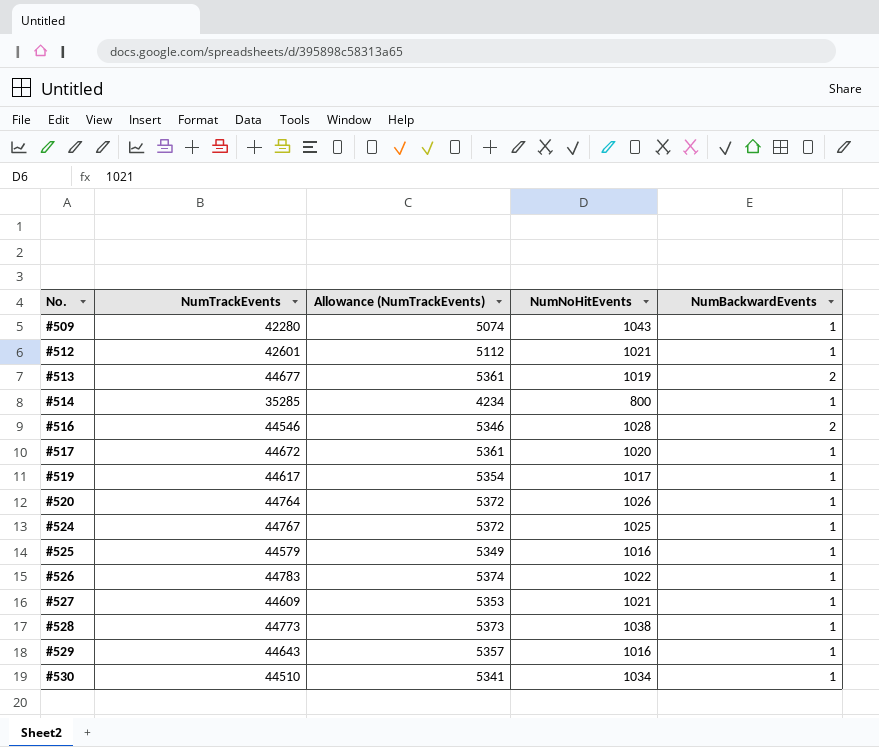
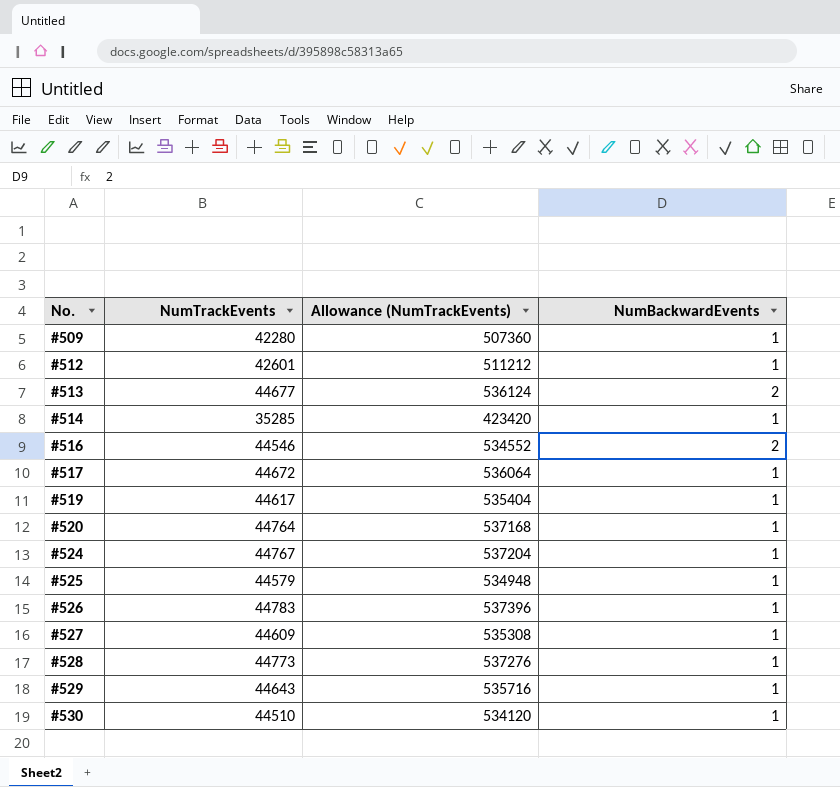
column NumNoHitEvents | position: 4 -> none
column Allowance (NumTrackEvents) | formula: [NumTrackEvents] * 0.12 -> [NumTrackEvents] * 12

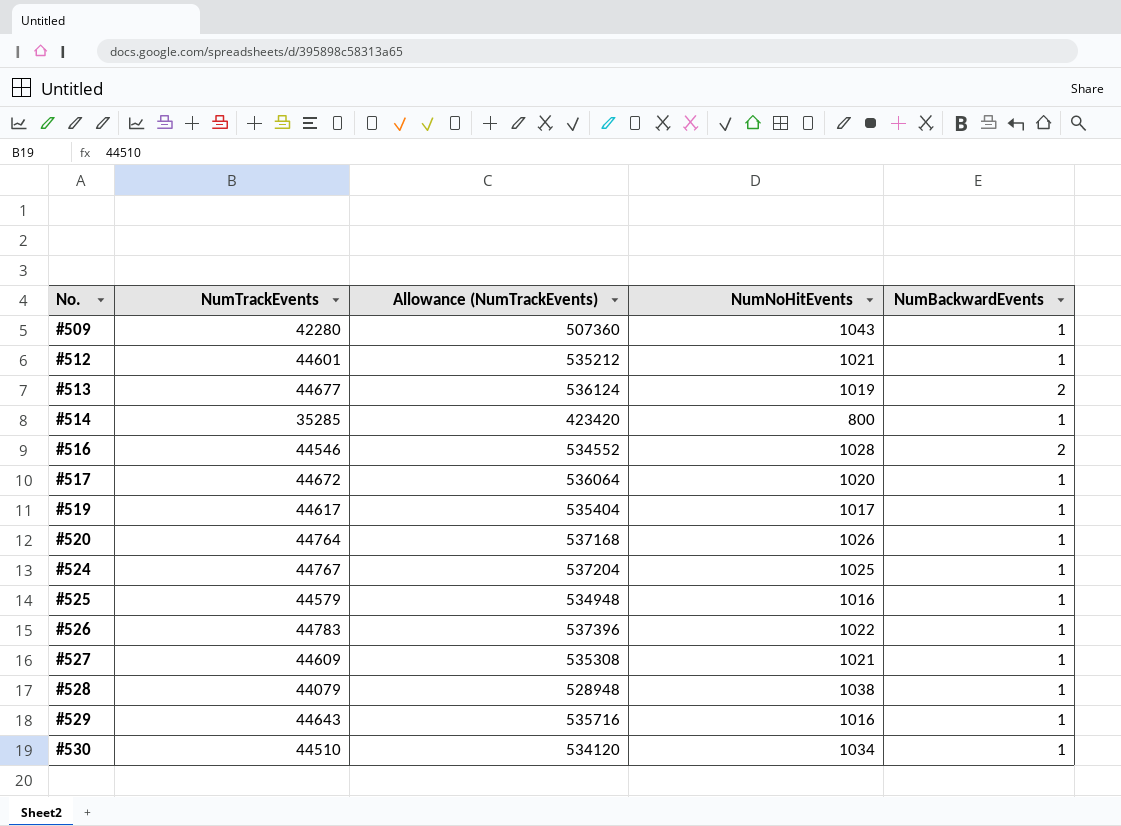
column NumNoHitEvents | position: none -> 4
#512 | NumTrackEvents: 42601 -> 44601
#512 | Allowance (NumTrackEvents): 511212 -> 535212
#528 | NumTrackEvents: 44773 -> 44079
#528 | Allowance (NumTrackEvents): 537276 -> 528948

